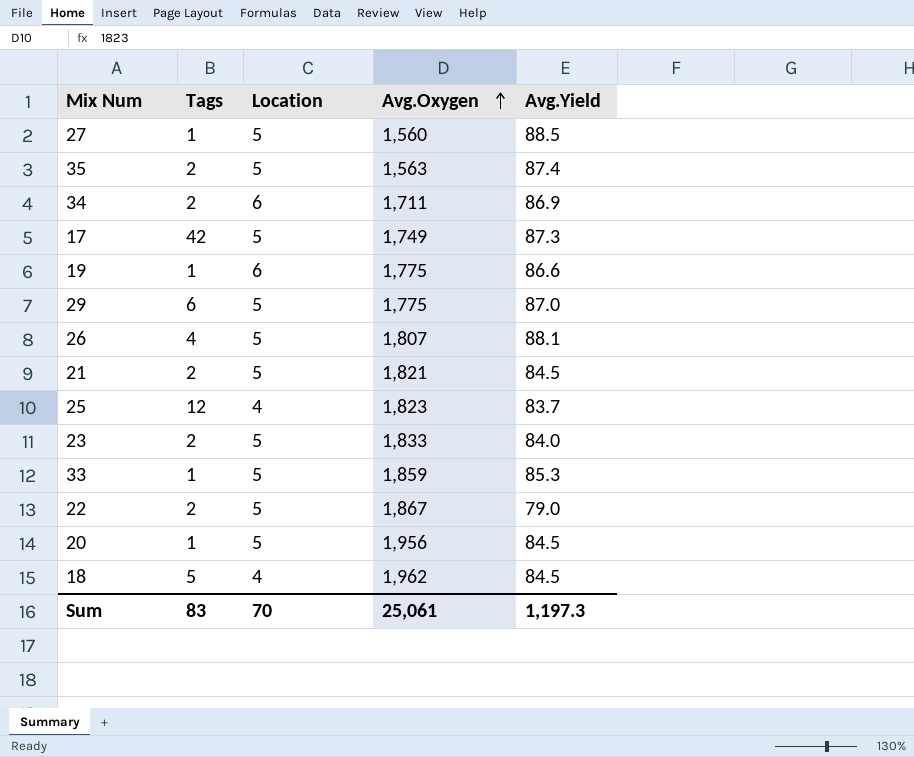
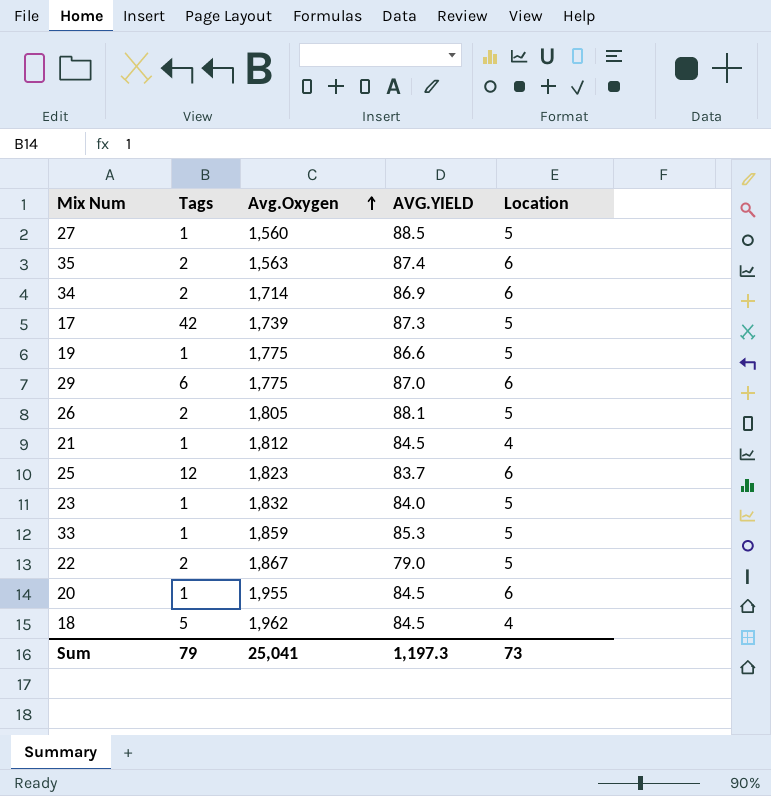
column name: Avg.Yield -> AVG.YIELD
column Location | position: 3 -> 5
35 | Location: 5 -> 6
34 | Avg.Oxygen: 1,711 -> 1,714
17 | Avg.Oxygen: 1,749 -> 1,739
19 | Location: 6 -> 5
29 | Location: 5 -> 6
26 | Tags: 4 -> 2
26 | Avg.Oxygen: 1,807 -> 1,805
21 | Tags: 2 -> 1
21 | Avg.Oxygen: 1,821 -> 1,812
21 | Location: 5 -> 4
25 | Location: 4 -> 6
23 | Tags: 2 -> 1
23 | Avg.Oxygen: 1,833 -> 1,832
20 | Avg.Oxygen: 1,956 -> 1,955
20 | Location: 5 -> 6
Sum | Tags: 83 -> 79
Sum | Avg.Oxygen: 25,061 -> 25,041
Sum | Location: 70 -> 73

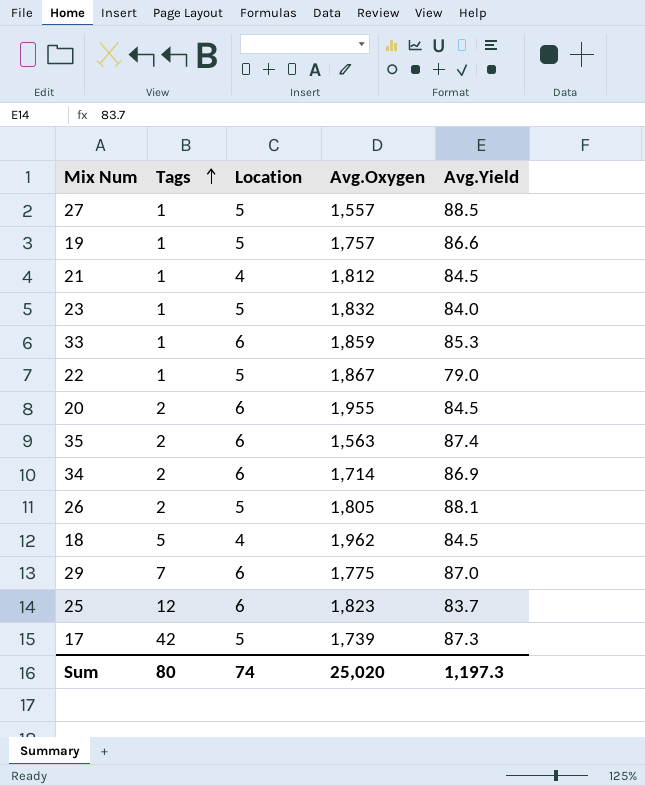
row order: Avg.Oxygen ascending -> Tags ascending
column Location | position: 5 -> 3
column name: AVG.YIELD -> Avg.Yield
27 | Avg.Oxygen: 1,560 -> 1,557
19 | Avg.Oxygen: 1,775 -> 1,757
33 | Location: 5 -> 6
22 | Tags: 2 -> 1
20 | Tags: 1 -> 2
29 | Tags: 6 -> 7
Sum | Tags: 79 -> 80
Sum | Location: 73 -> 74
Sum | Avg.Oxygen: 25,041 -> 25,020

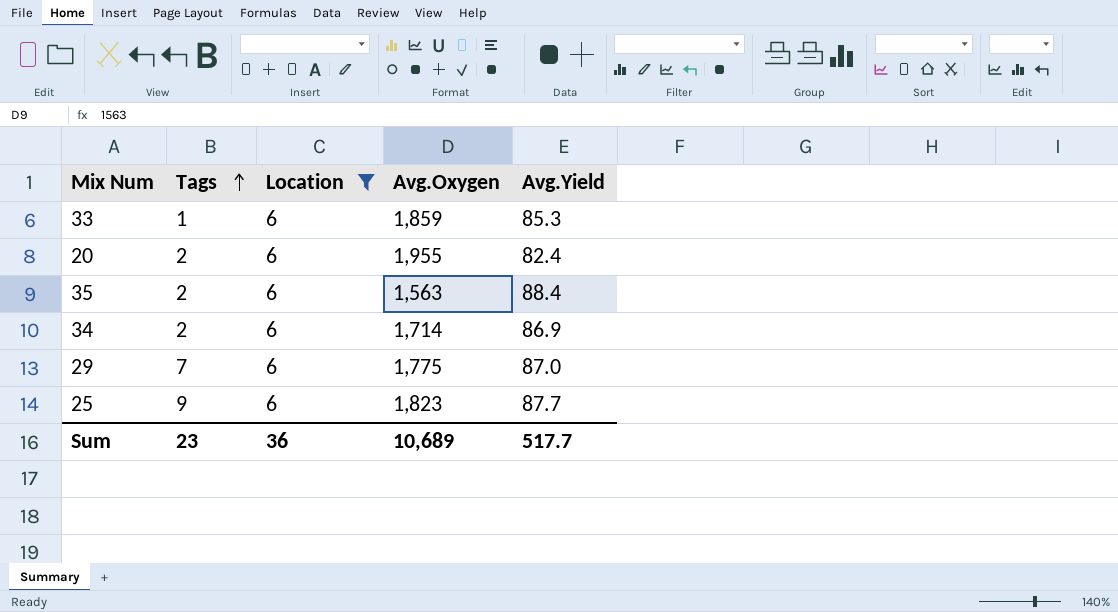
filter: none -> Location = 6
20 | Avg.Yield: 84.5 -> 82.4
35 | Avg.Yield: 87.4 -> 88.4
25 | Tags: 12 -> 9
25 | Avg.Yield: 83.7 -> 87.7
Sum | Tags: 80 -> 23
Sum | Location: 74 -> 36
Sum | Avg.Oxygen: 25,020 -> 10,689
Sum | Avg.Yield: 1,197.3 -> 517.7

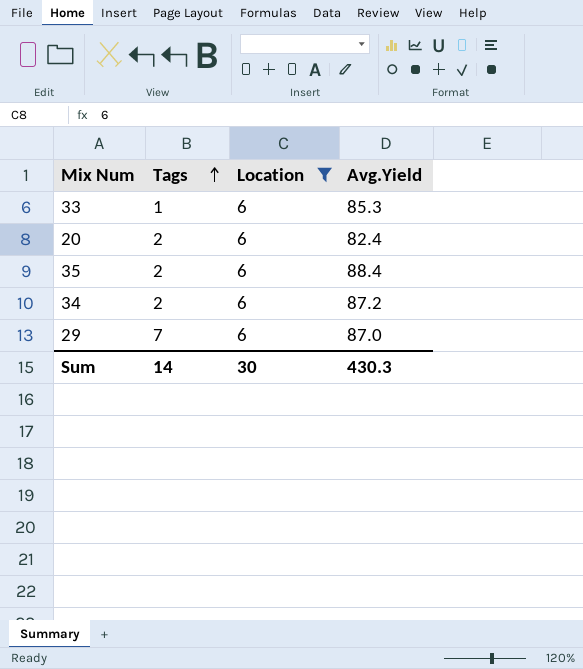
column Avg.Oxygen | position: 4 -> none
row 25: 9 | 6 | 1,823 | 87.7 -> none
34 | Avg.Yield: 86.9 -> 87.2
Sum | Tags: 23 -> 14
Sum | Location: 36 -> 30
Sum | Avg.Yield: 517.7 -> 430.3

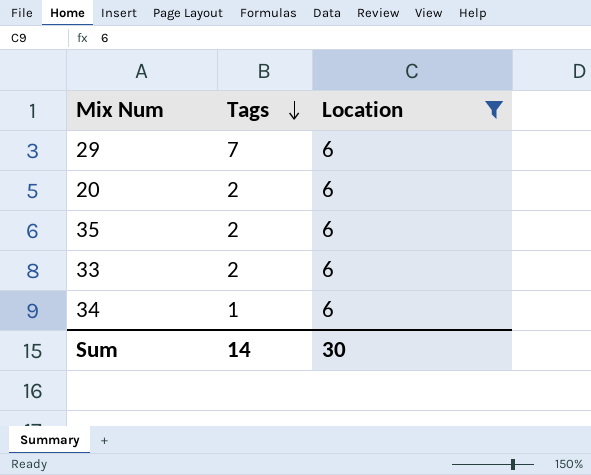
row order: Tags ascending -> Tags descending
column Avg.Yield | position: 4 -> none
33 | Tags: 1 -> 2
34 | Tags: 2 -> 1

